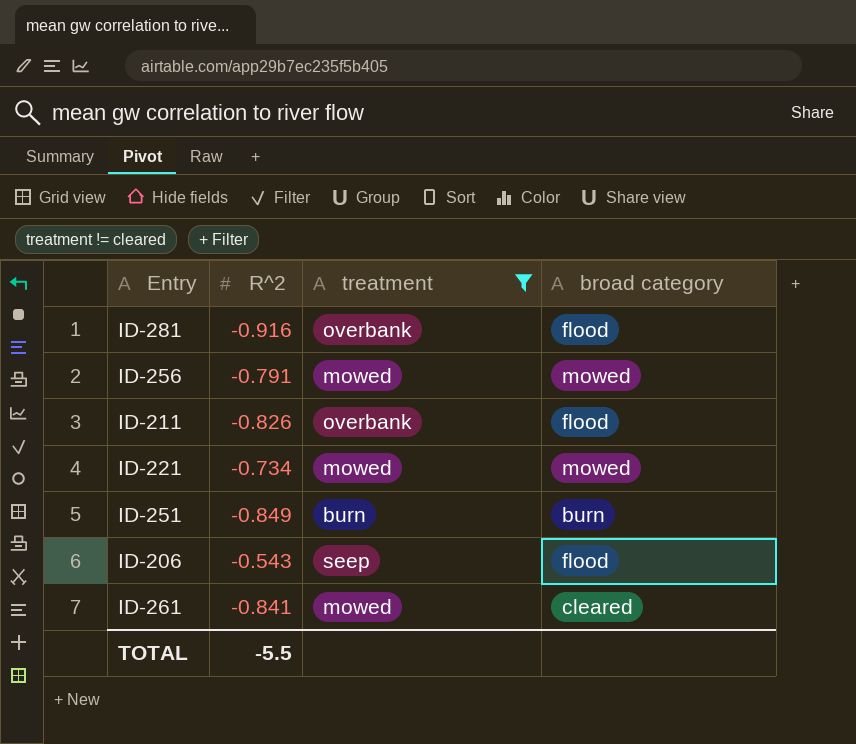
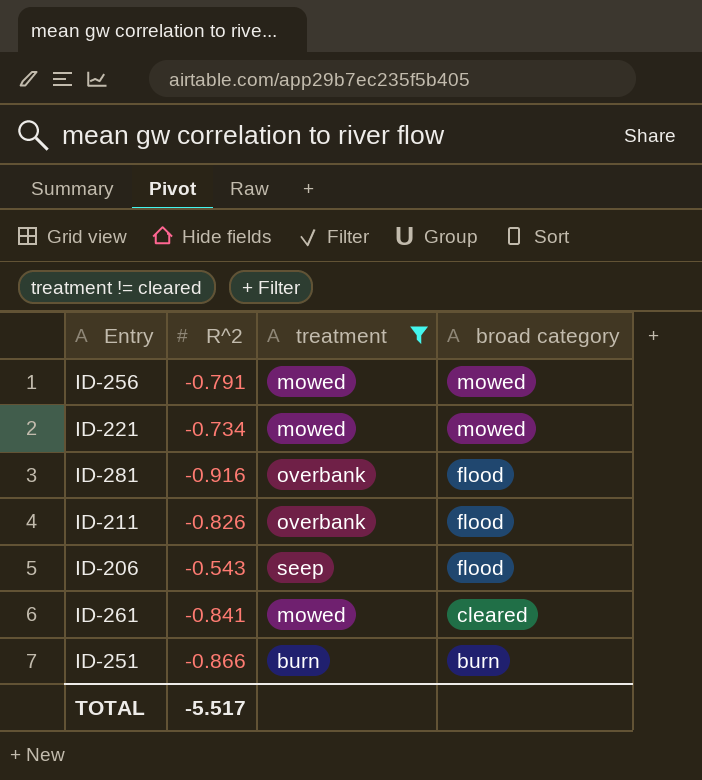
row order: none -> broad category descending
ID-251 | R^2: -0.849 -> -0.866
TOTAL | R^2: -5.5 -> -5.517

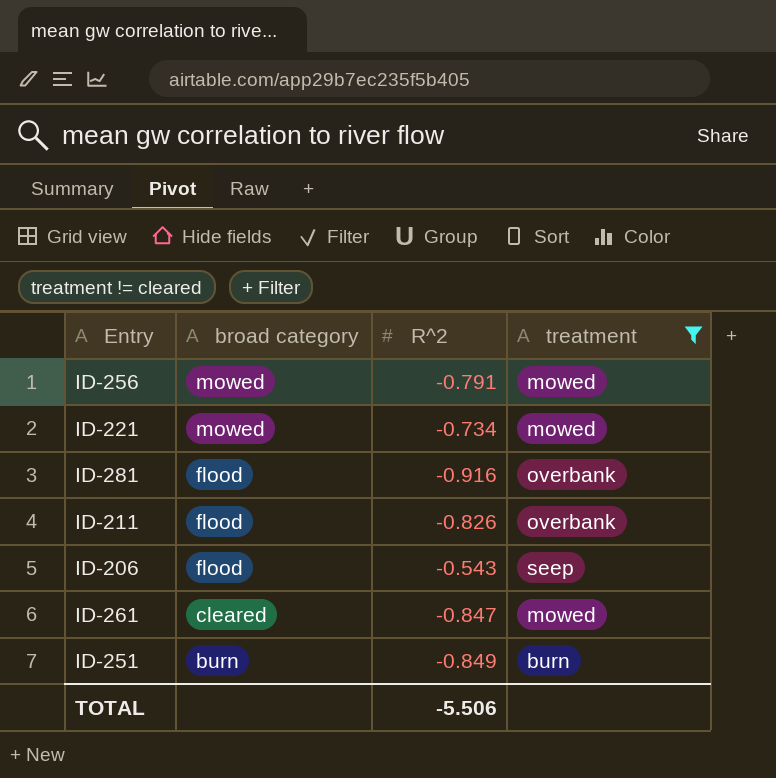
column broad category | position: 4 -> 2
ID-261 | R^2: -0.841 -> -0.847
ID-251 | R^2: -0.866 -> -0.849
TOTAL | R^2: -5.517 -> -5.506

